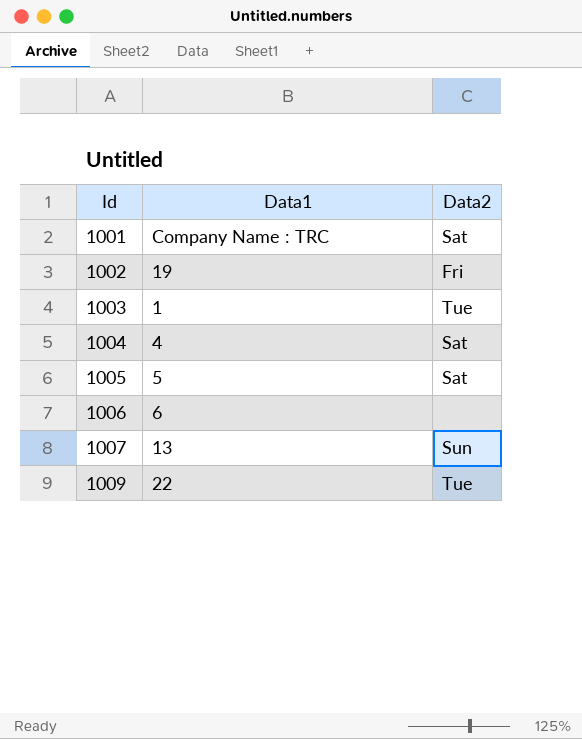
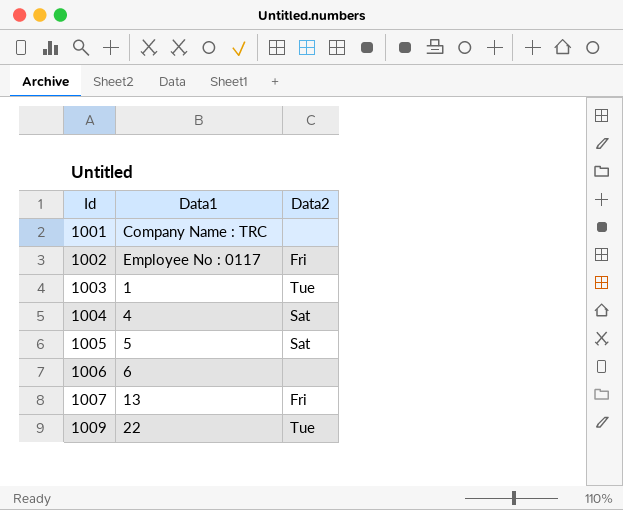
1001 | Data2: Sat -> none
1002 | Data1: 19 -> Employee No : 0117
1007 | Data2: Sun -> Fri

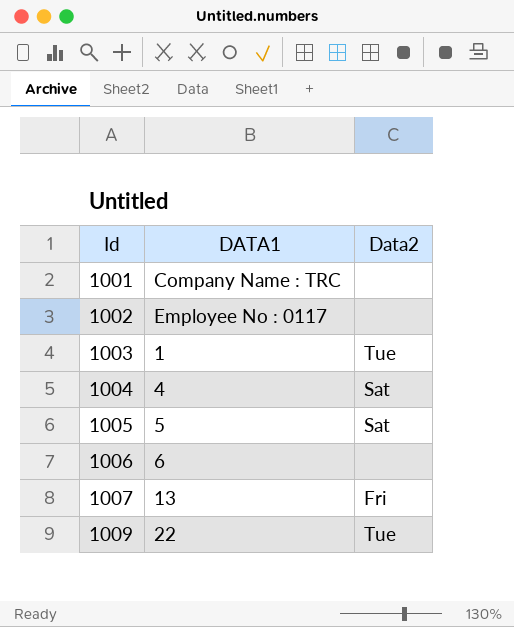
column name: Data1 -> DATA1
1002 | Data2: Fri -> none

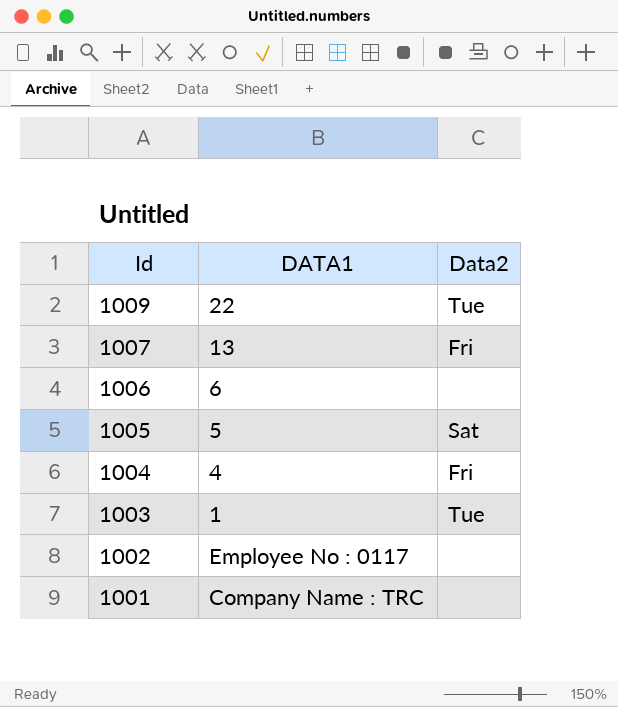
row order: Id ascending -> Id descending
1004 | Data2: Sat -> Fri

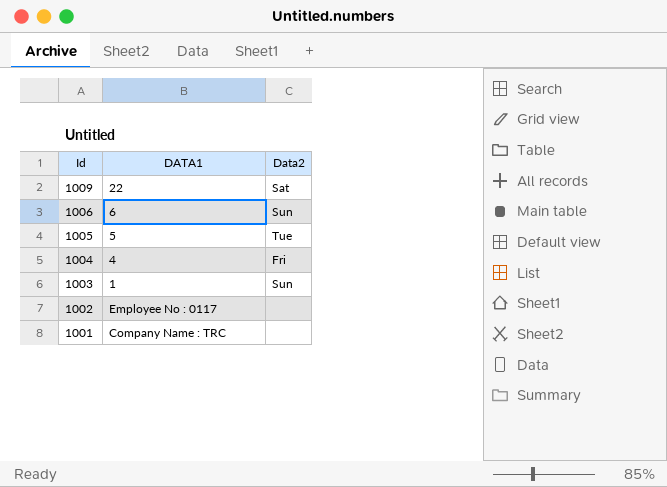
row 1007: 13 | Fri -> none
1009 | Data2: Tue -> Sat
1006 | Data2: none -> Sun
1005 | Data2: Sat -> Tue
1003 | Data2: Tue -> Sun

